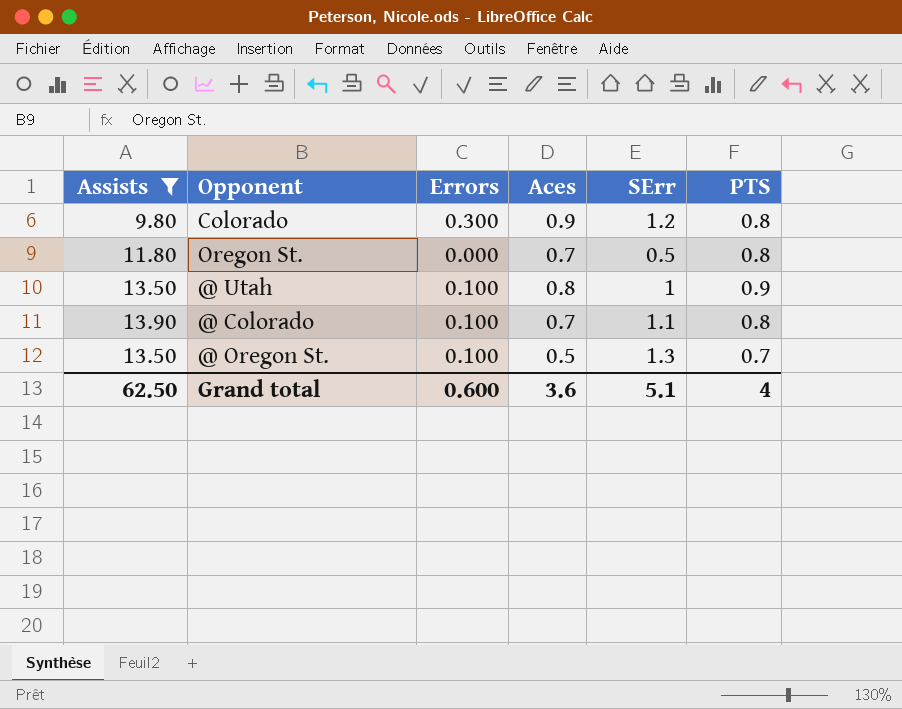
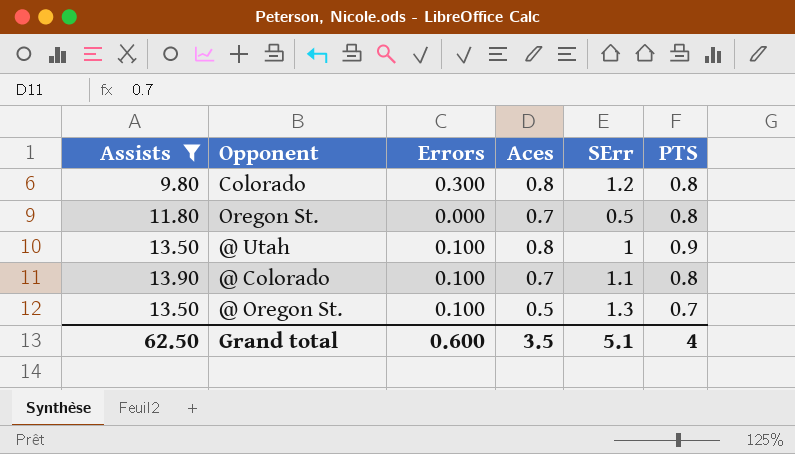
Colorado | Aces: 0.9 -> 0.8
Grand total | Aces: 3.6 -> 3.5

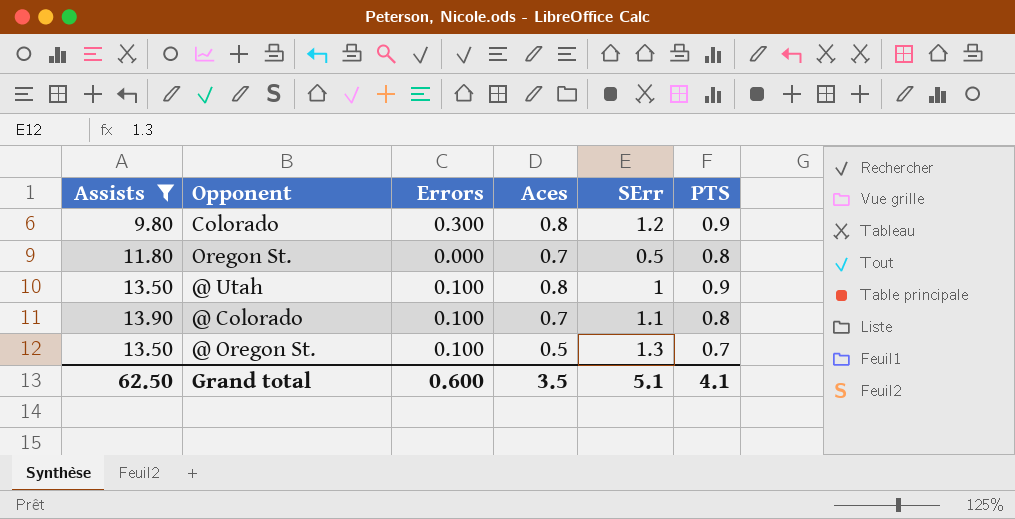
Colorado | PTS: 0.8 -> 0.9
Grand total | PTS: 4 -> 4.1

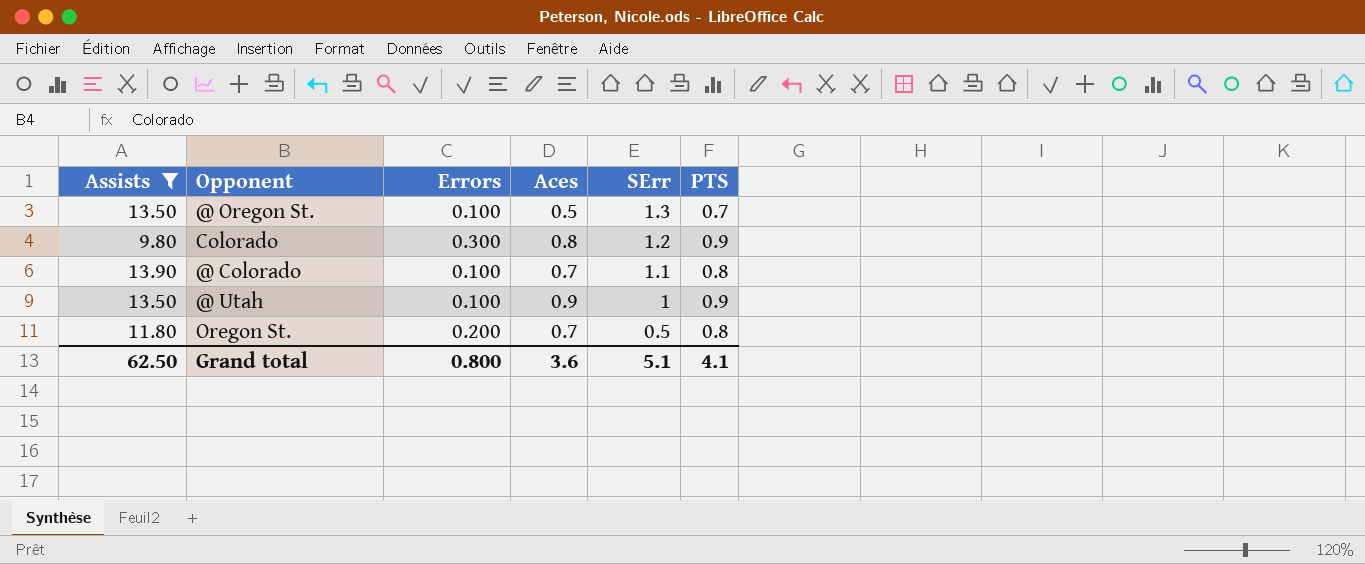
row order: none -> SErr descending
@ Utah | Aces: 0.8 -> 0.9
Oregon St. | Errors: 0.000 -> 0.200
Grand total | Errors: 0.600 -> 0.800
Grand total | Aces: 3.5 -> 3.6

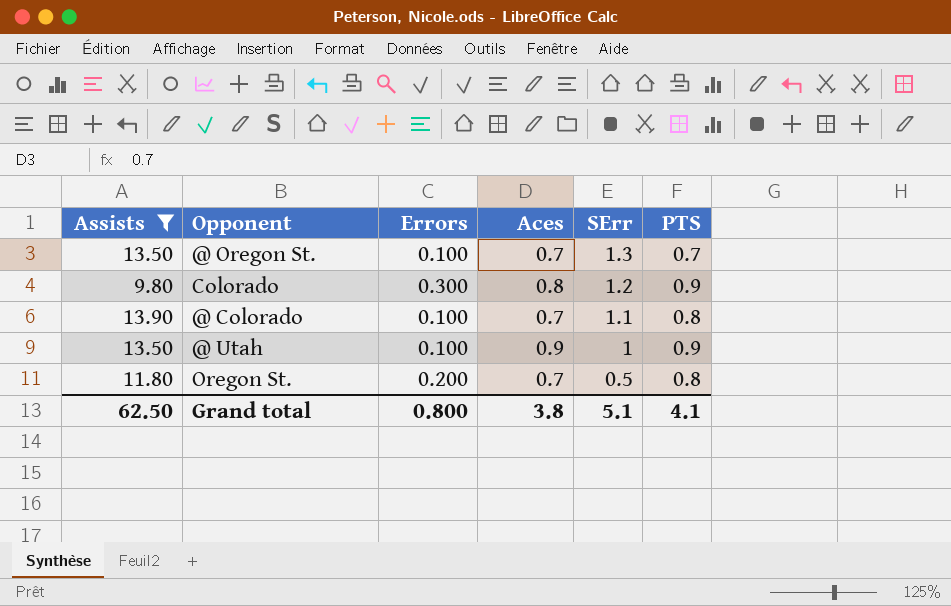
@ Oregon St. | Aces: 0.5 -> 0.7
Grand total | Aces: 3.6 -> 3.8

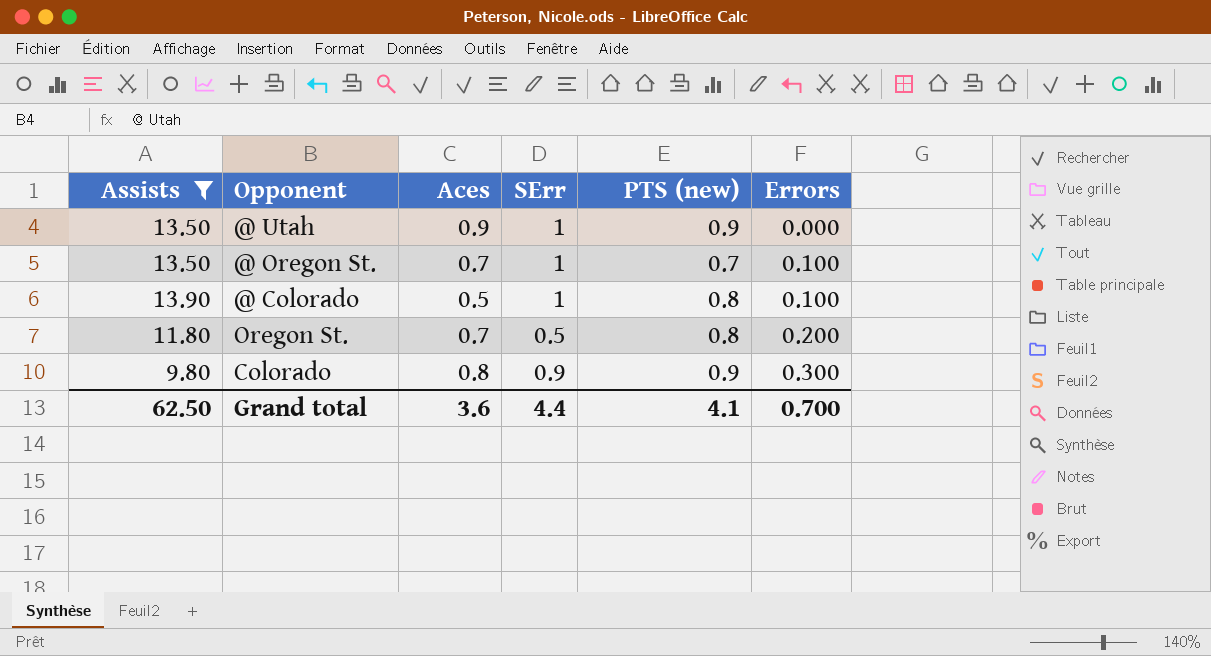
row order: SErr descending -> Errors ascending
column name: PTS -> PTS (new)
column Errors | position: 3 -> 6
@ Utah | Errors: 0.100 -> 0.000
@ Oregon St. | SErr: 1.3 -> 1
@ Colorado | Aces: 0.7 -> 0.5
@ Colorado | SErr: 1.1 -> 1
Colorado | SErr: 1.2 -> 0.9
Grand total | Aces: 3.8 -> 3.6
Grand total | SErr: 5.1 -> 4.4
Grand total | Errors: 0.800 -> 0.700

